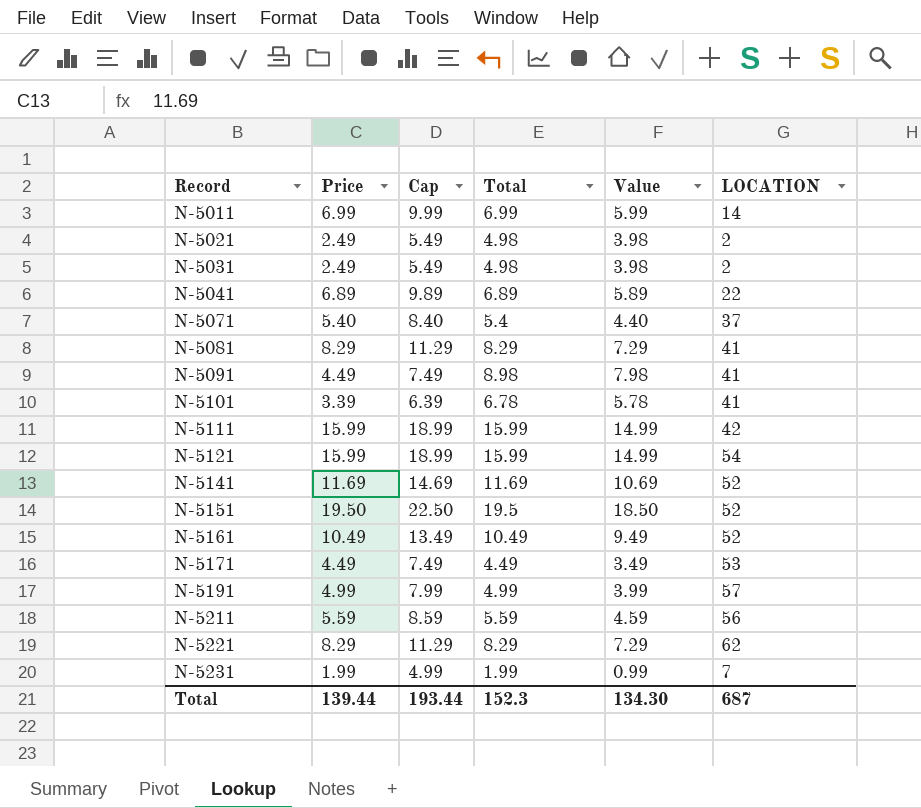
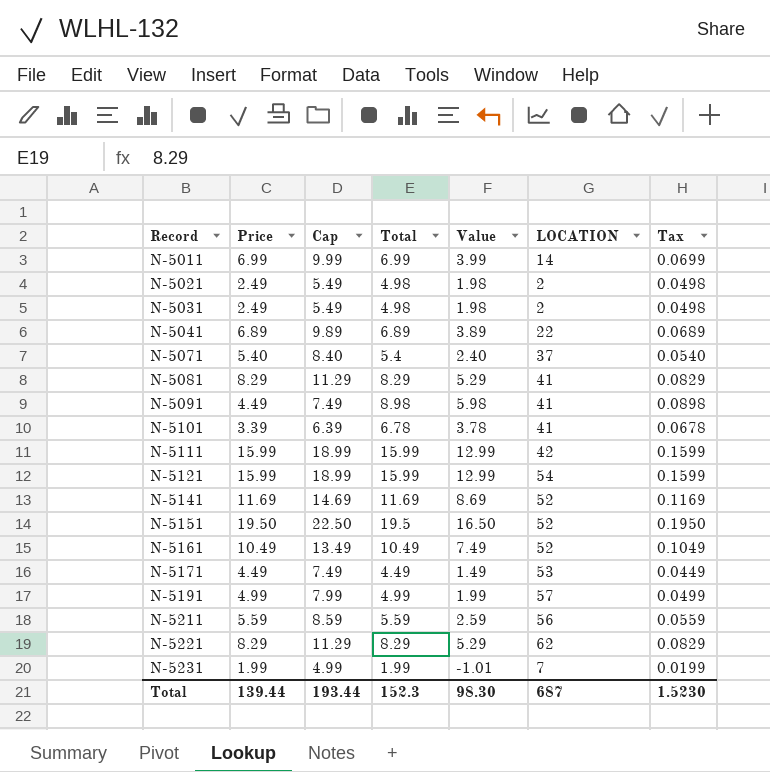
column Value | formula: [Total] - 1 -> [Total] - 3
column Tax | formula: none -> [Total] * 0.01
Total | Value: 134.30 -> 98.30

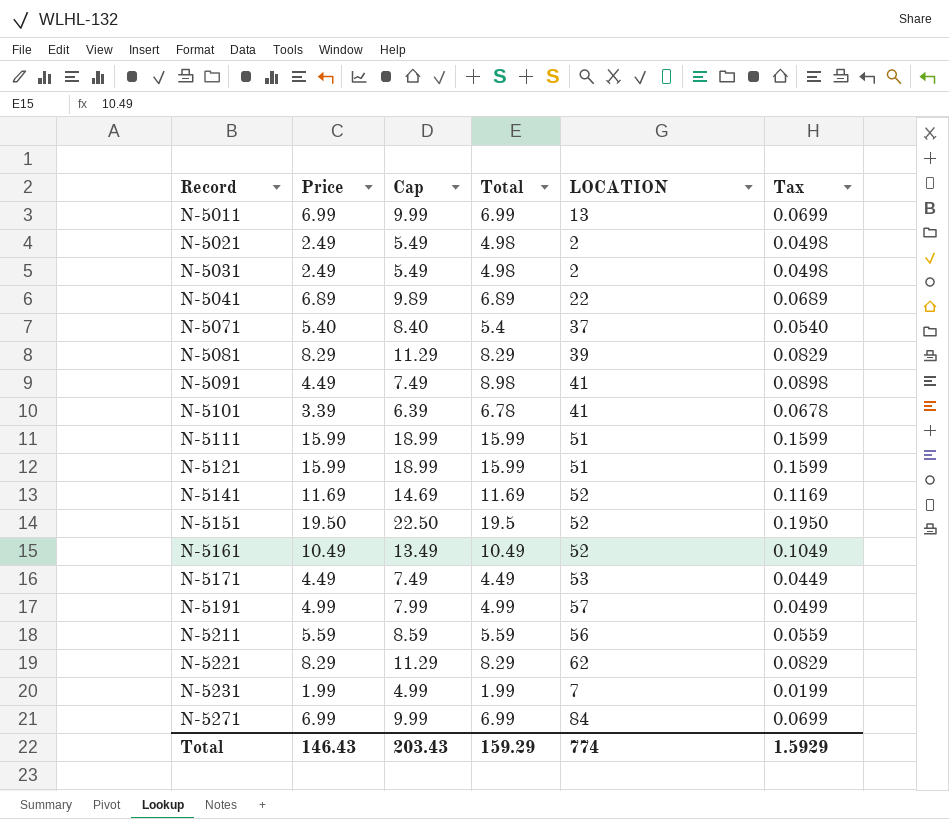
column Value | formula: [Total] - 3 -> none
N-5011 | LOCATION: 14 -> 13
N-5081 | LOCATION: 41 -> 39
N-5111 | LOCATION: 42 -> 51
N-5121 | LOCATION: 54 -> 51
row N-5271: none -> 6.99 | 9.99 | 6.99 | 84 | 0.0699
Total | Price: 139.44 -> 146.43
Total | Cap: 193.44 -> 203.43
Total | Total: 152.3 -> 159.29
Total | LOCATION: 687 -> 774
Total | Tax: 1.5230 -> 1.5929

